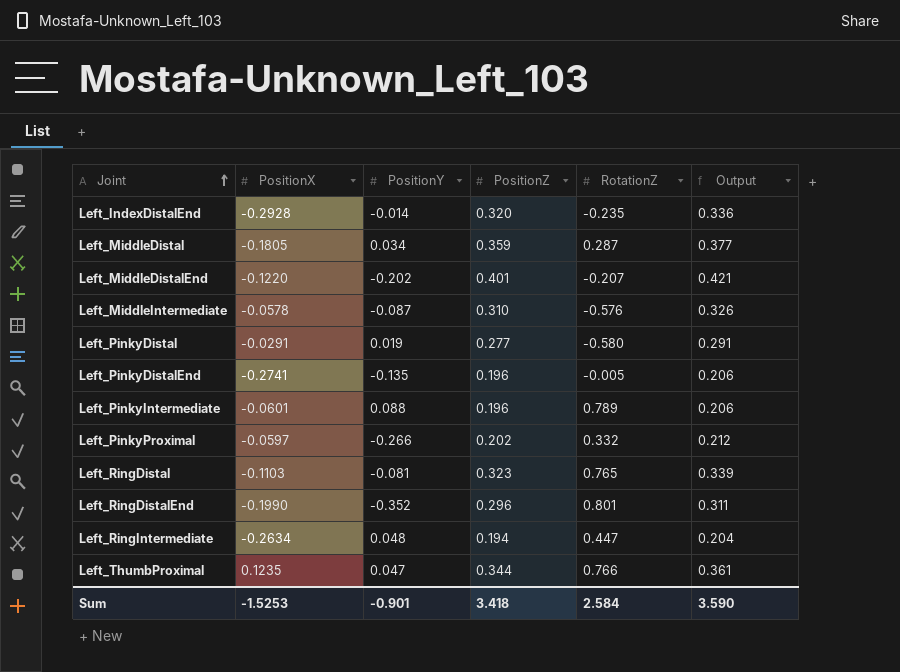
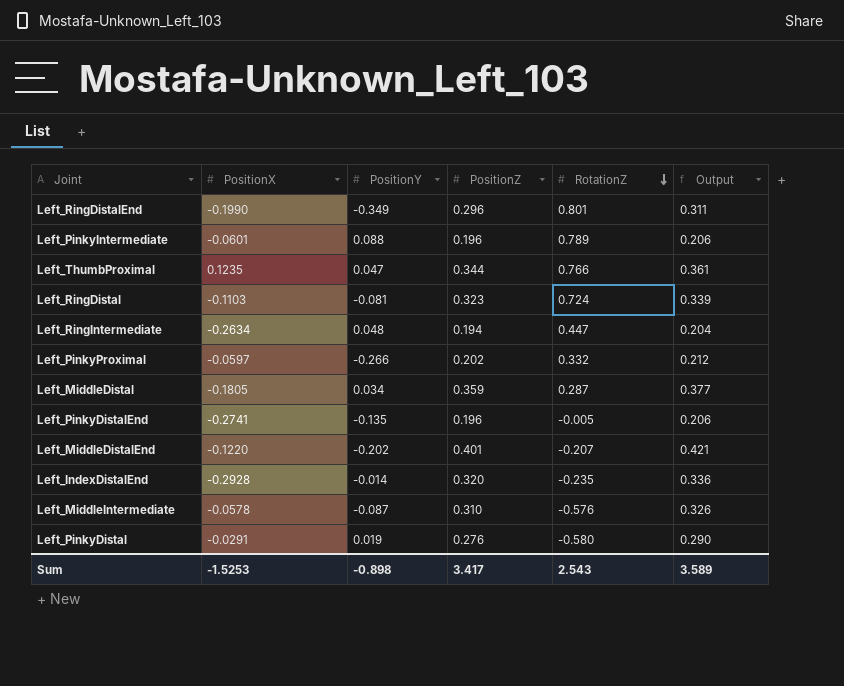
row order: Joint ascending -> RotationZ descending
Left_RingDistalEnd | PositionY: -0.352 -> -0.349
Left_RingDistal | RotationZ: 0.765 -> 0.724
Left_PinkyDistal | PositionZ: 0.277 -> 0.276
Left_PinkyDistal | Output: 0.291 -> 0.290
Sum | PositionY: -0.901 -> -0.898
Sum | PositionZ: 3.418 -> 3.417
Sum | RotationZ: 2.584 -> 2.543
Sum | Output: 3.590 -> 3.589

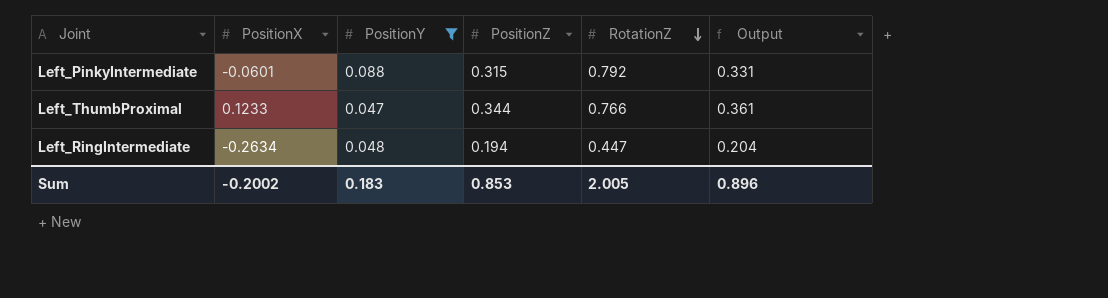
filter: none -> PositionY >= 0.047
Left_PinkyIntermediate | PositionZ: 0.196 -> 0.315
Left_PinkyIntermediate | RotationZ: 0.789 -> 0.792
Left_PinkyIntermediate | Output: 0.206 -> 0.331
Left_ThumbProximal | PositionX: 0.1235 -> 0.1233
Sum | PositionX: -1.5253 -> -0.2002
Sum | PositionY: -0.898 -> 0.183
Sum | PositionZ: 3.417 -> 0.853
Sum | RotationZ: 2.543 -> 2.005
Sum | Output: 3.589 -> 0.896

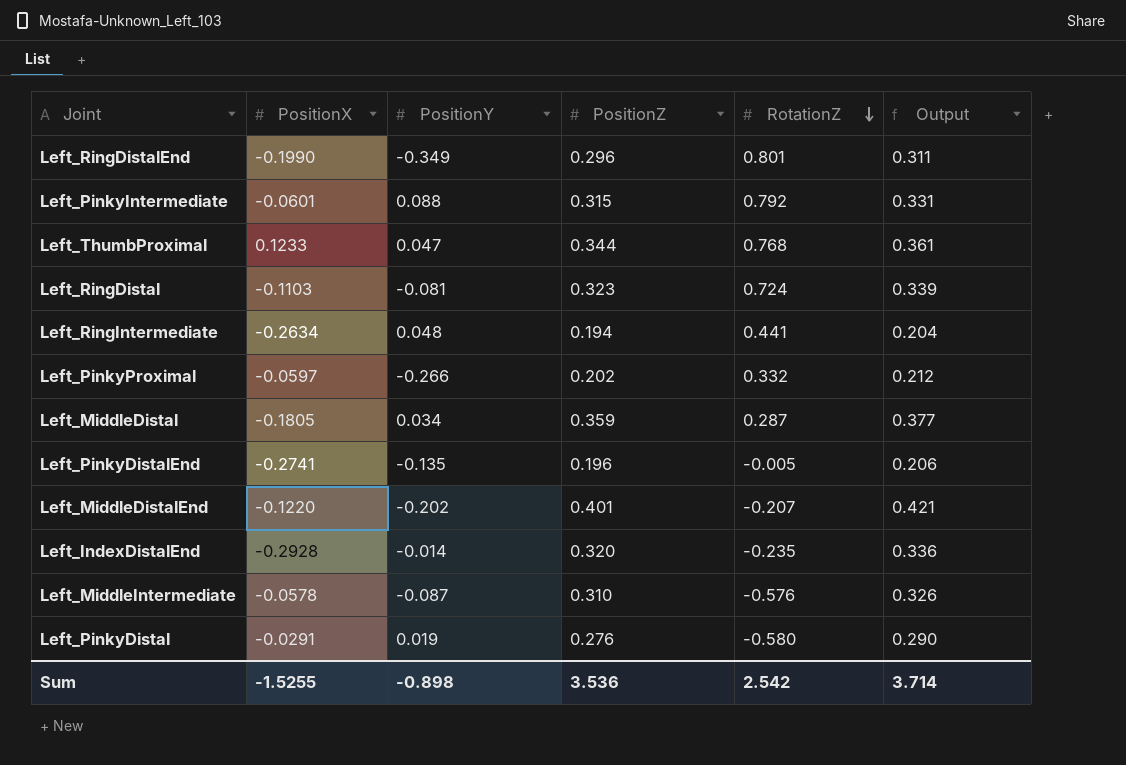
filter: PositionY >= 0.047 -> none
Left_ThumbProximal | RotationZ: 0.766 -> 0.768
Left_RingIntermediate | RotationZ: 0.447 -> 0.441
Sum | PositionX: -0.2002 -> -1.5255
Sum | PositionY: 0.183 -> -0.898
Sum | PositionZ: 0.853 -> 3.536
Sum | RotationZ: 2.005 -> 2.542
Sum | Output: 0.896 -> 3.714

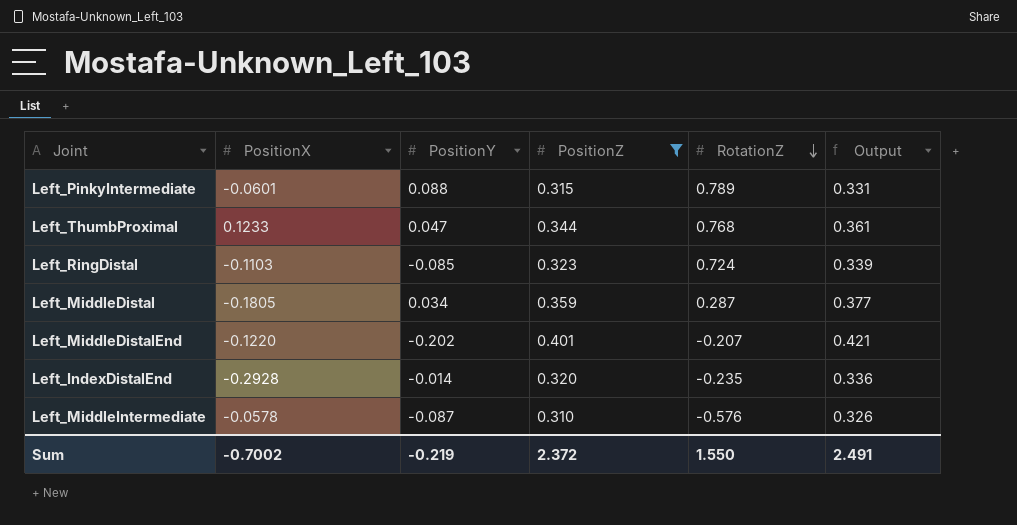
filter: none -> PositionZ >= 0.310
Left_PinkyIntermediate | RotationZ: 0.792 -> 0.789
Left_RingDistal | PositionY: -0.081 -> -0.085
Sum | PositionX: -1.5255 -> -0.7002
Sum | PositionY: -0.898 -> -0.219
Sum | PositionZ: 3.536 -> 2.372
Sum | RotationZ: 2.542 -> 1.550
Sum | Output: 3.714 -> 2.491

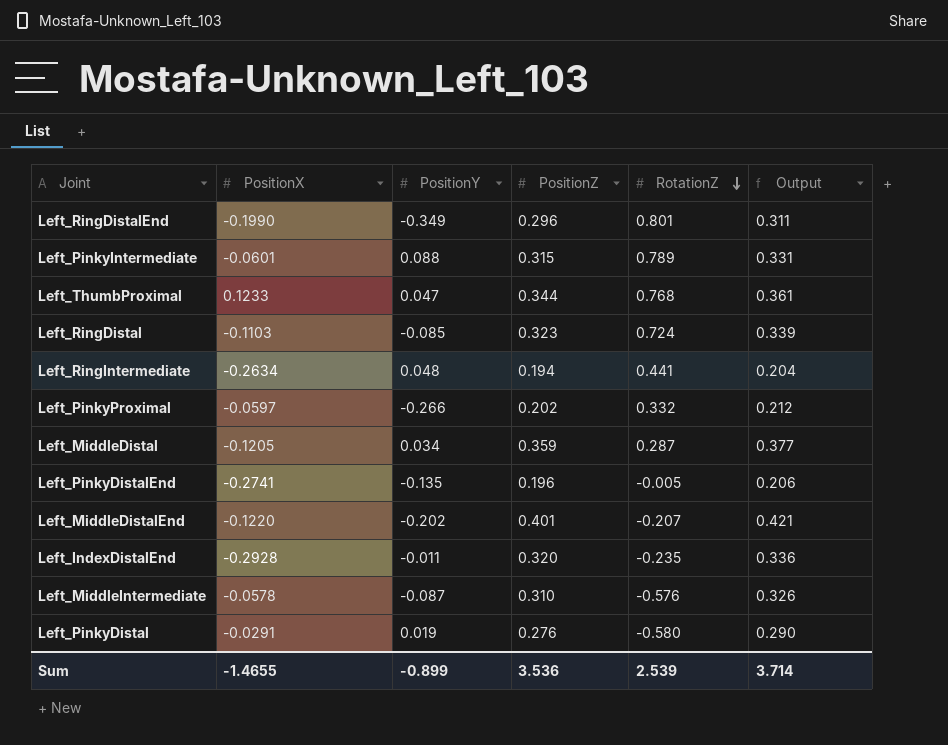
filter: PositionZ >= 0.310 -> none
Left_MiddleDistal | PositionX: -0.1805 -> -0.1205
Left_IndexDistalEnd | PositionY: -0.014 -> -0.011
Sum | PositionX: -0.7002 -> -1.4655
Sum | PositionY: -0.219 -> -0.899
Sum | PositionZ: 2.372 -> 3.536
Sum | RotationZ: 1.550 -> 2.539
Sum | Output: 2.491 -> 3.714

